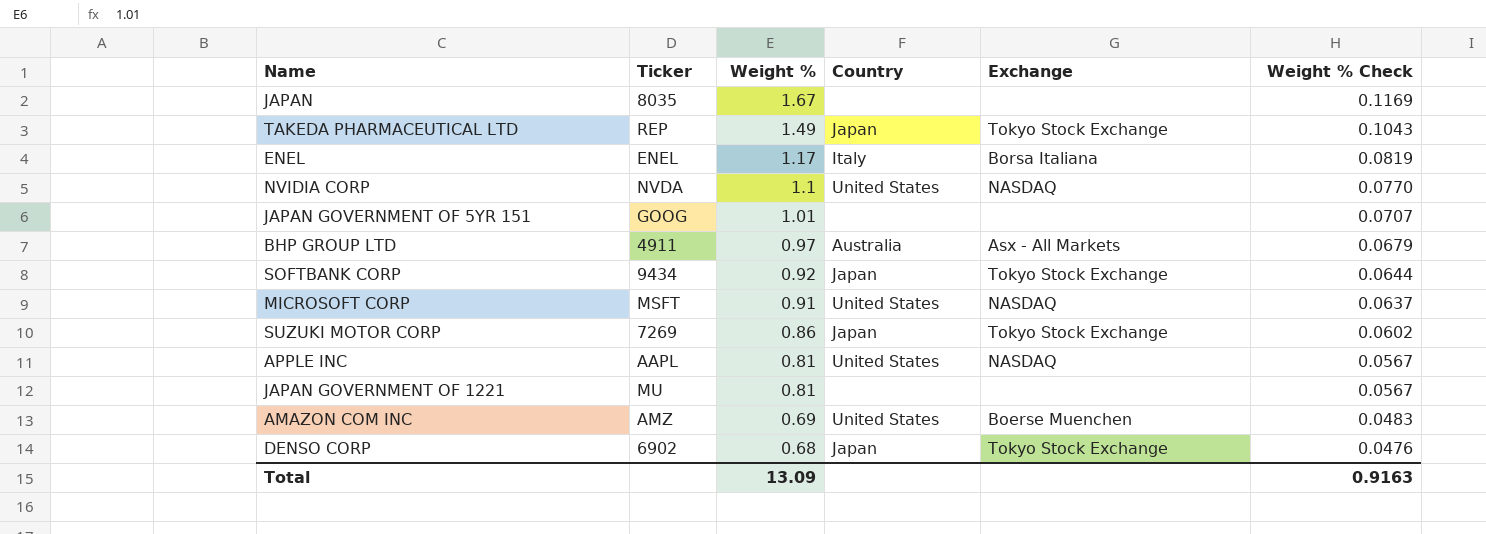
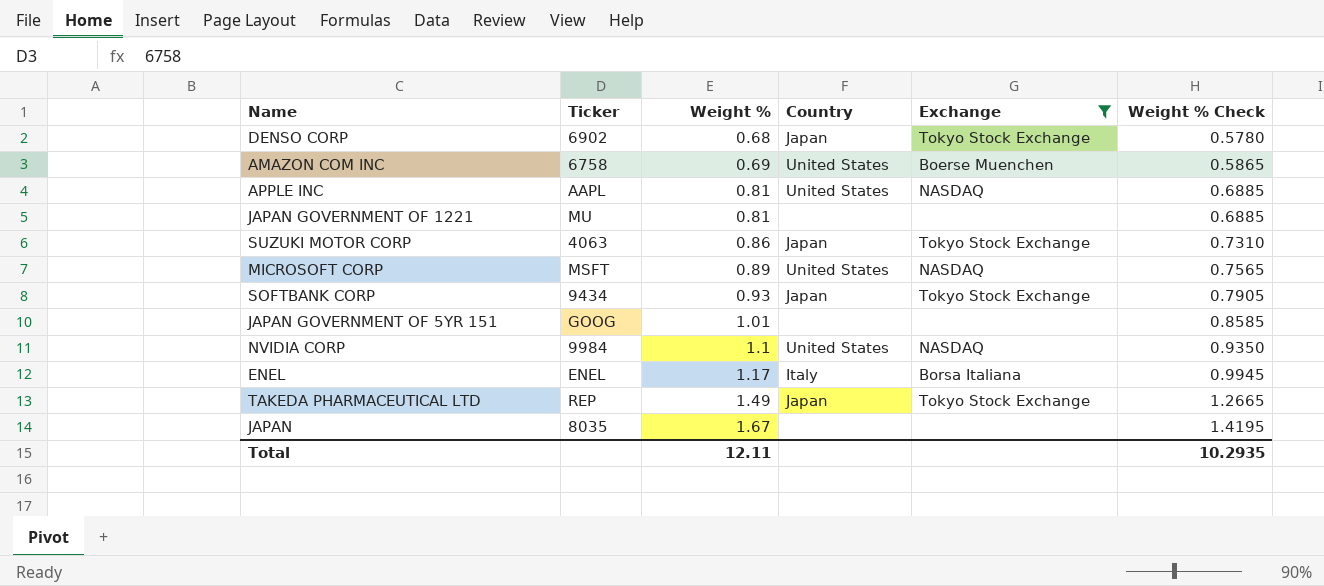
filter: none -> Exchange != Asx - All Markets
row order: Weight % descending -> Weight % ascending
column Weight % Check | formula: [Weight %] * 0.07 -> [Weight %] * 0.85
AMAZON COM INC | Ticker: AMZ -> 6758
SUZUKI MOTOR CORP | Ticker: 7269 -> 4063
MICROSOFT CORP | Weight %: 0.91 -> 0.89
SOFTBANK CORP | Weight %: 0.92 -> 0.93
NVIDIA CORP | Ticker: NVDA -> 9984
Total | Weight %: 13.09 -> 12.11
Total | Weight % Check: 0.9163 -> 10.2935

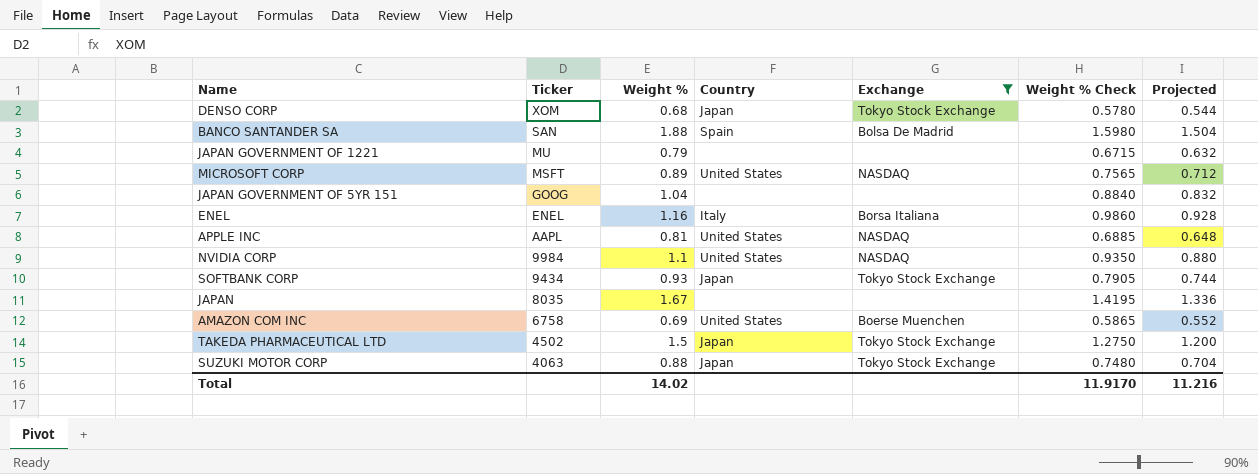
row order: Weight % ascending -> Ticker descending
column Projected | formula: none -> [Weight %] * 0.8
DENSO CORP | Ticker: 6902 -> XOM
row BANCO SANTANDER SA: none -> SAN | 1.88 | Spain | Bolsa De Madrid | 1.5980 | 1.504
JAPAN GOVERNMENT OF 1221 | Weight %: 0.81 -> 0.79
JAPAN GOVERNMENT OF 1221 | Weight % Check: 0.6885 -> 0.6715
JAPAN GOVERNMENT OF 5YR 151 | Weight %: 1.01 -> 1.04
JAPAN GOVERNMENT OF 5YR 151 | Weight % Check: 0.8585 -> 0.8840
ENEL | Weight %: 1.17 -> 1.16
ENEL | Weight % Check: 0.9945 -> 0.9860
TAKEDA PHARMACEUTICAL LTD | Ticker: REP -> 4502
TAKEDA PHARMACEUTICAL LTD | Weight %: 1.49 -> 1.5
TAKEDA PHARMACEUTICAL LTD | Weight % Check: 1.2665 -> 1.2750
SUZUKI MOTOR CORP | Weight %: 0.86 -> 0.88
SUZUKI MOTOR CORP | Weight % Check: 0.7310 -> 0.7480
Total | Weight %: 12.11 -> 14.02
Total | Weight % Check: 10.2935 -> 11.9170

